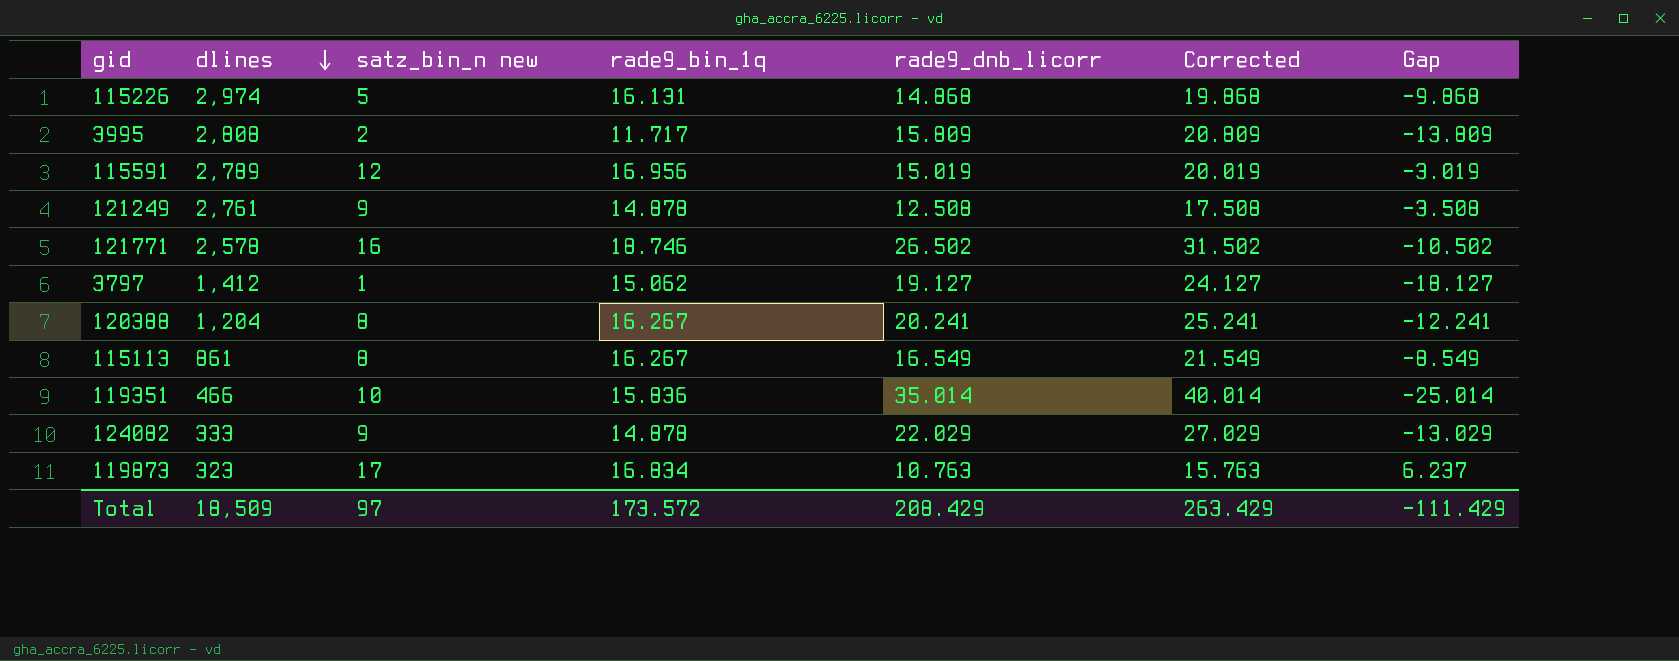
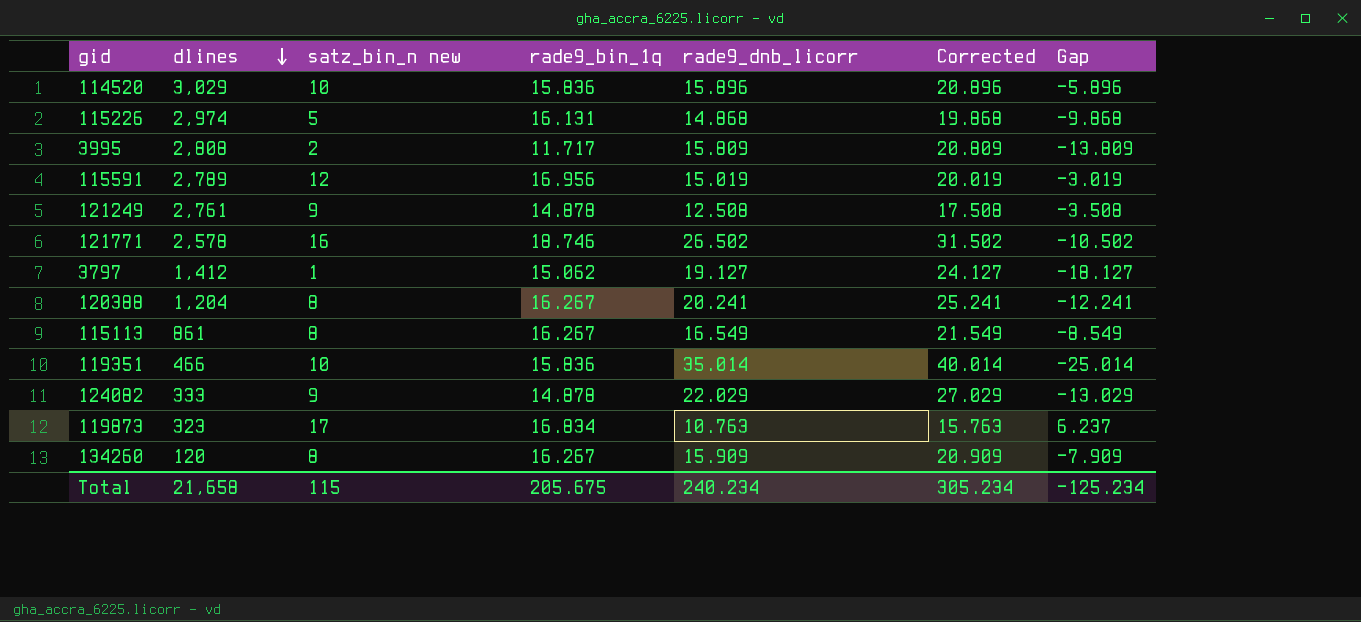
row 114520: none -> 3,029 | 10 | 15.836 | 15.896 | 20.896 | -5.896
row 134260: none -> 120 | 8 | 16.267 | 15.909 | 20.909 | -7.909
Total | dlines: 18,509 -> 21,658
Total | satz_bin_n new: 97 -> 115
Total | rade9_bin_1q: 173.572 -> 205.675
Total | rade9_dnb_licorr: 208.429 -> 240.234
Total | Corrected: 263.429 -> 305.234
Total | Gap: -111.429 -> -125.234

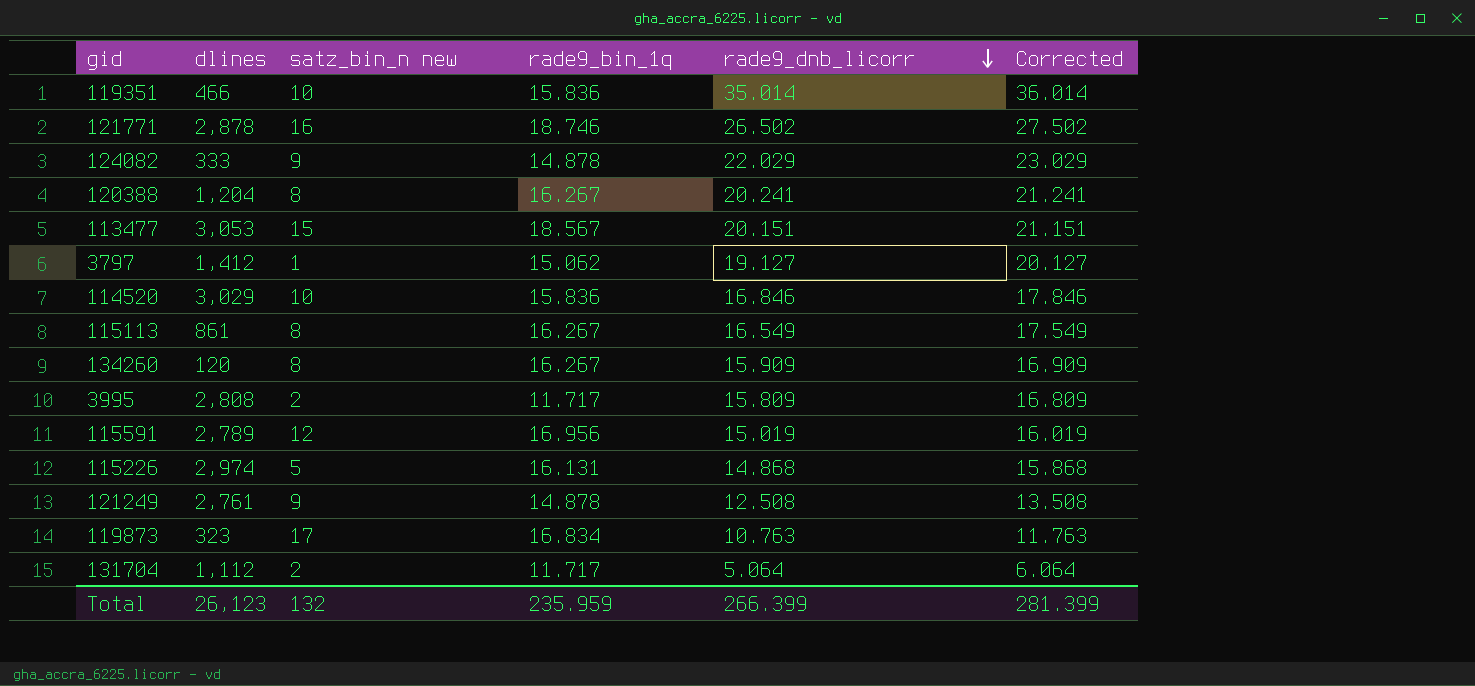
row order: dlines descending -> rade9_dnb_licorr descending
column Gap | formula: [satz_bin_n new] - [rade9_dnb_licorr] -> none
column Corrected | formula: [rade9_dnb_licorr] + 5 -> [rade9_dnb_licorr] + 1
121771 | dlines: 2,578 -> 2,878
row 113477: none -> 3,053 | 15 | 18.567 | 20.151 | 21.151
114520 | rade9_dnb_licorr: 15.896 -> 16.846
row 131704: none -> 1,112 | 2 | 11.717 | 5.064 | 6.064
Total | dlines: 21,658 -> 26,123
Total | satz_bin_n new: 115 -> 132
Total | rade9_bin_1q: 205.675 -> 235.959
Total | rade9_dnb_licorr: 240.234 -> 266.399
Total | Corrected: 305.234 -> 281.399

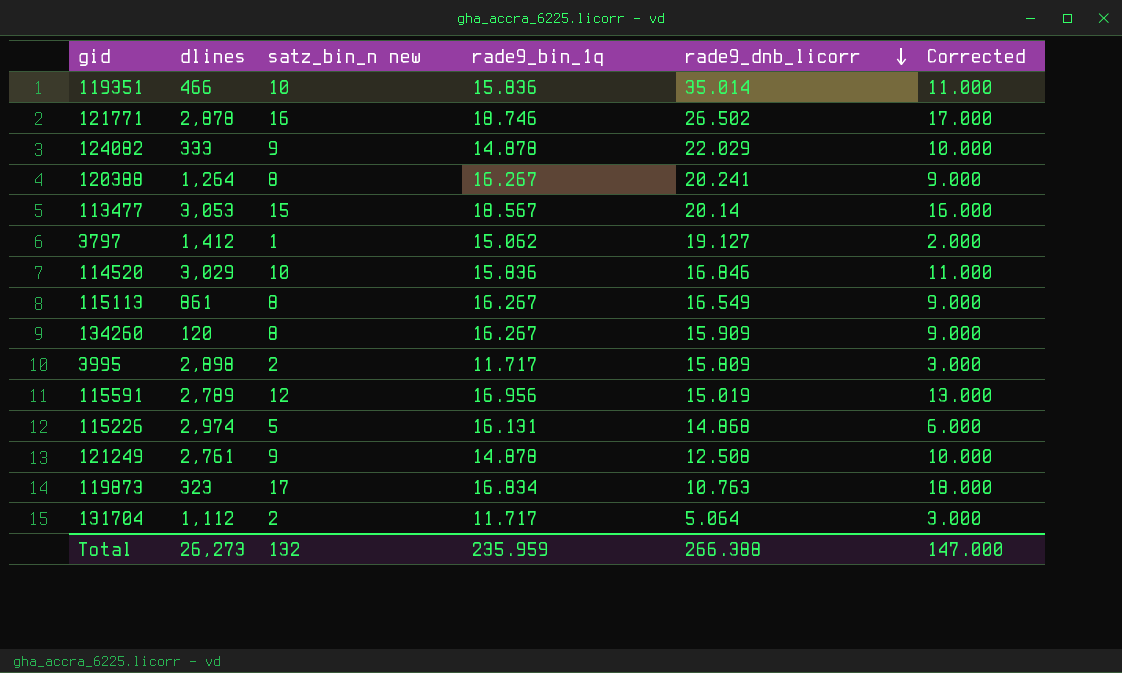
column Corrected | formula: [rade9_dnb_licorr] + 1 -> [satz_bin_n new] + 1
120388 | dlines: 1,204 -> 1,264
113477 | rade9_dnb_licorr: 20.151 -> 20.14
3995 | dlines: 2,808 -> 2,898
Total | dlines: 26,123 -> 26,273
Total | rade9_dnb_licorr: 266.399 -> 266.388
Total | Corrected: 281.399 -> 147.000

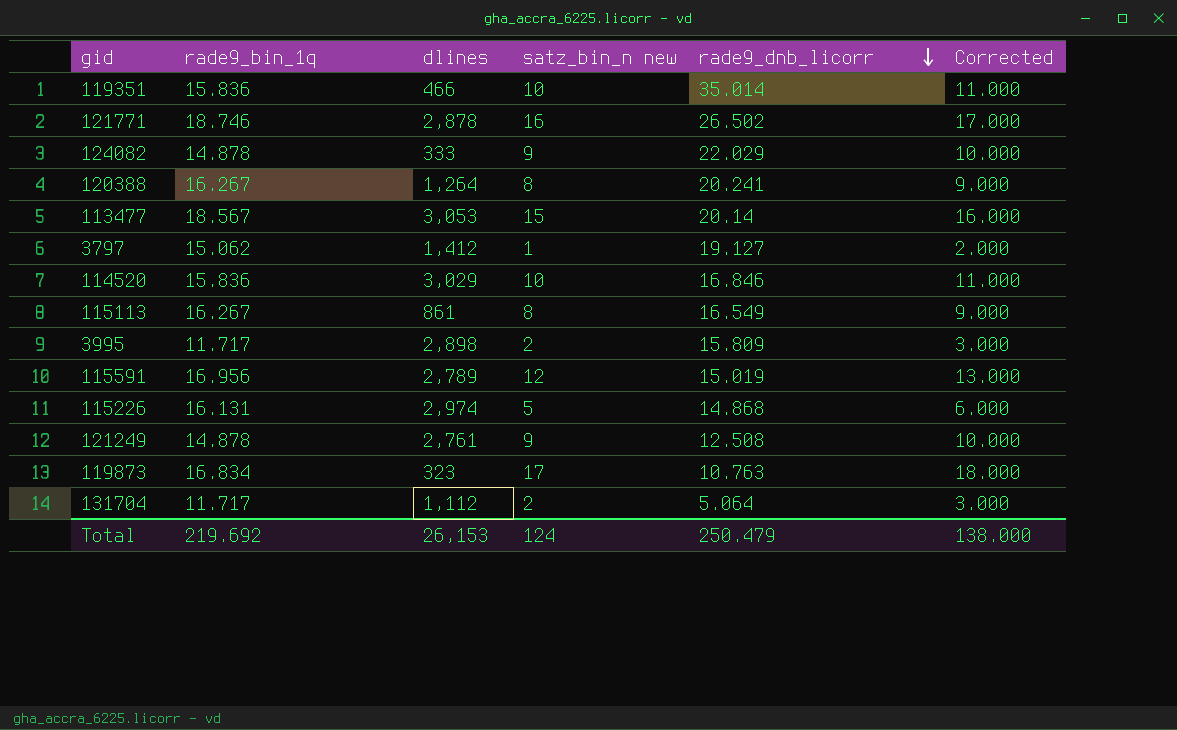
column rade9_bin_1q | position: 4 -> 2
row 134260: 120 | 8 | 16.267 | 15.909 | 9.000 -> none
Total | rade9_bin_1q: 235.959 -> 219.692
Total | dlines: 26,273 -> 26,153
Total | satz_bin_n new: 132 -> 124
Total | rade9_dnb_licorr: 266.388 -> 250.479
Total | Corrected: 147.000 -> 138.000

